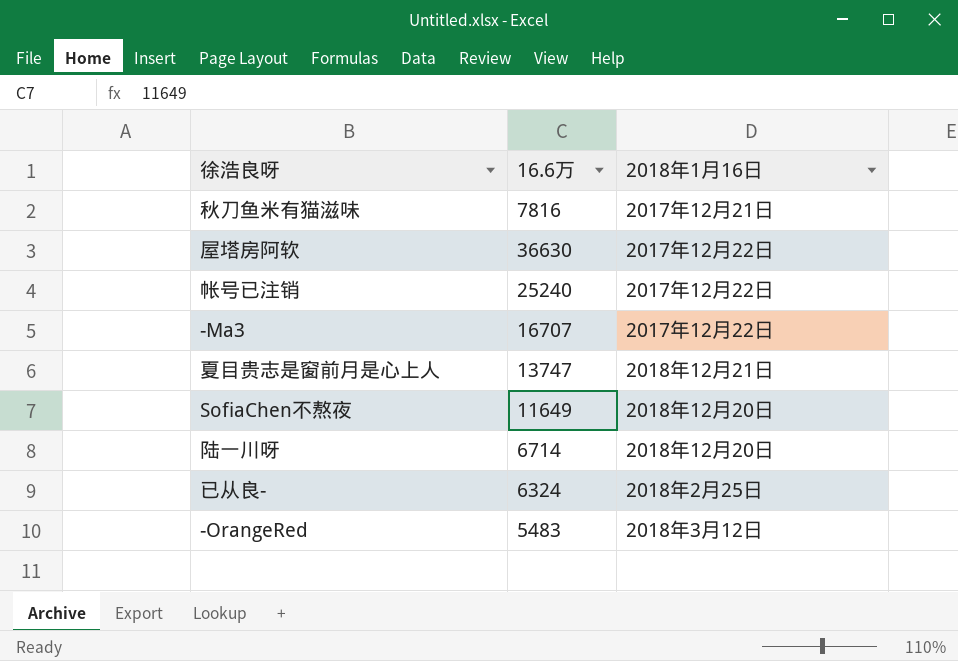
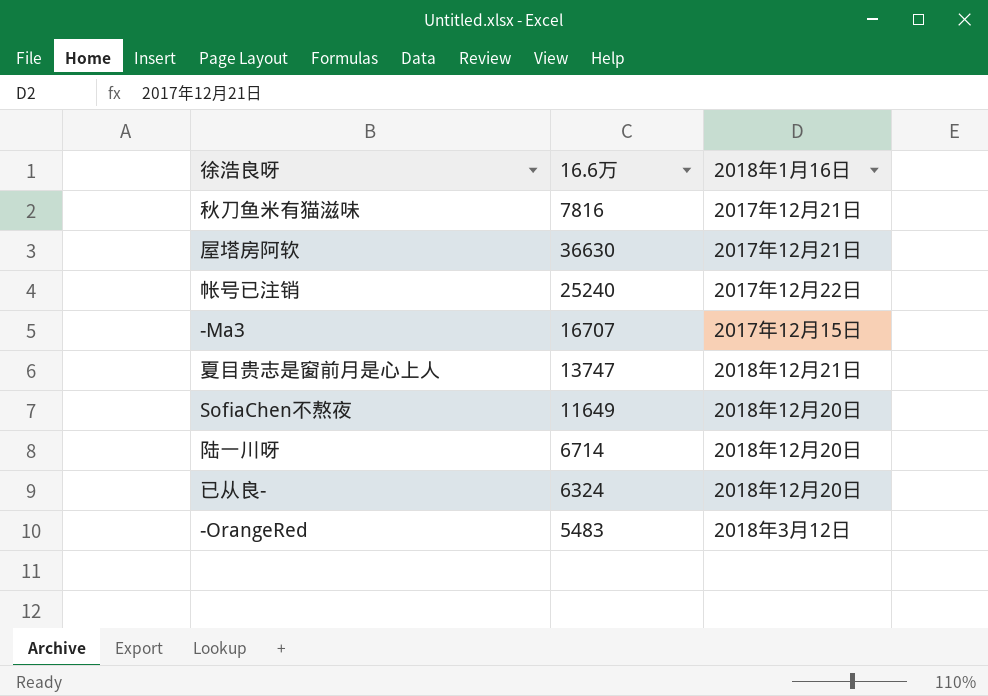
屋塔房阿软 | 2018年1月16日: 2017年12月22日 -> 2017年12月21日
-Ma3 | 2018年1月16日: 2017年12月22日 -> 2017年12月15日
已从良- | 2018年1月16日: 2018年2月25日 -> 2018年12月20日

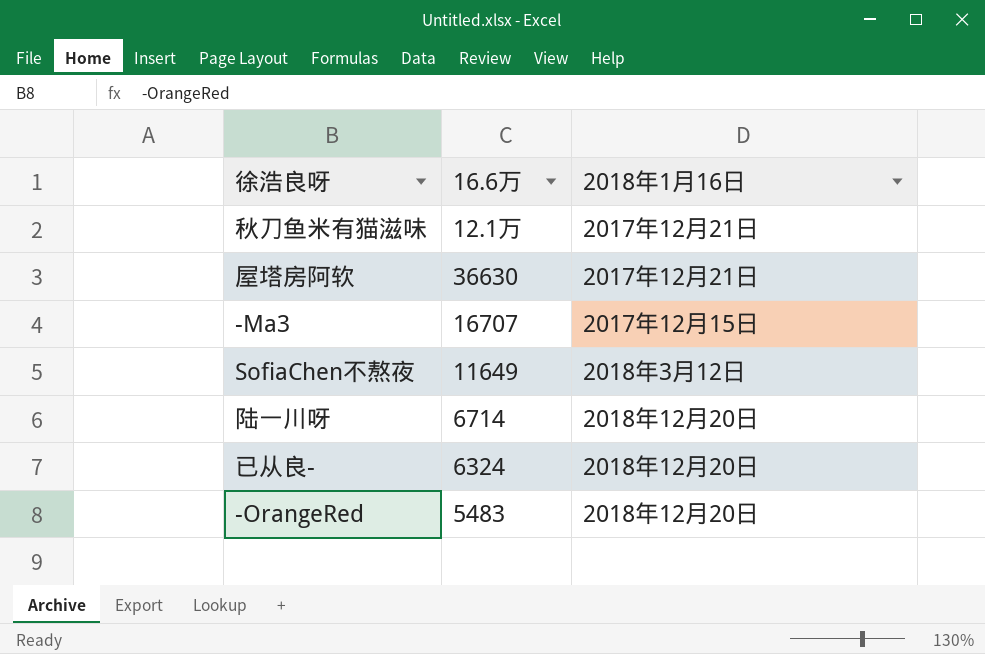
row 帐号已注销: 25240 | 2017年12月22日 -> none
row 夏目贵志是窗前月是心上人: 13747 | 2018年12月21日 -> none
秋刀鱼米有猫滋味 | 16.6万: 7816 -> 12.1万
SofiaChen不熬夜 | 2018年1月16日: 2018年12月20日 -> 2018年3月12日
-OrangeRed | 2018年1月16日: 2018年3月12日 -> 2018年12月20日

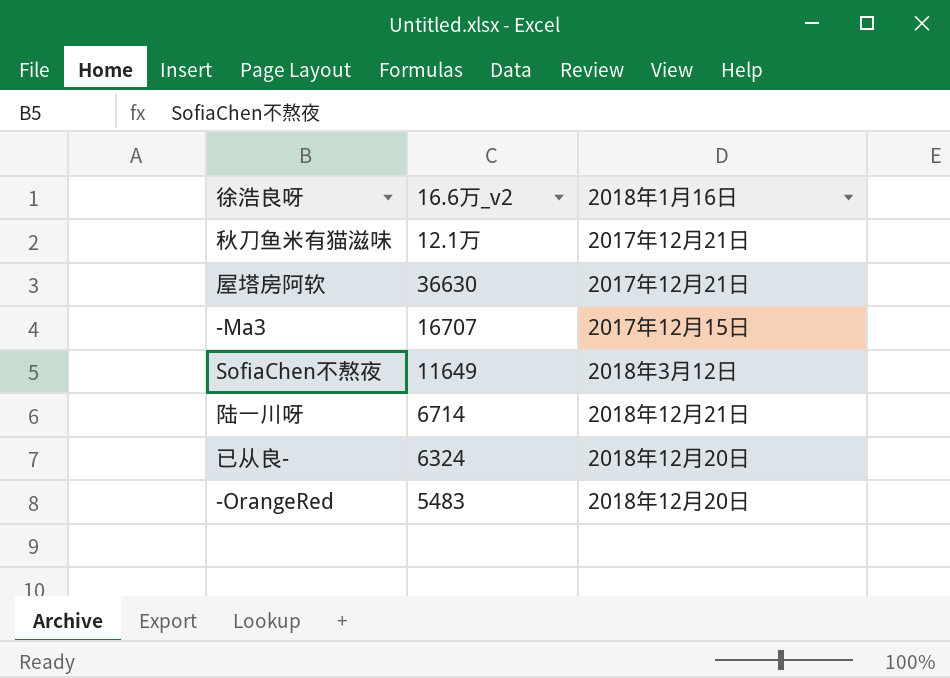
column name: 16.6万 -> 16.6万_v2
陆一川呀 | 2018年1月16日: 2018年12月20日 -> 2018年12月21日

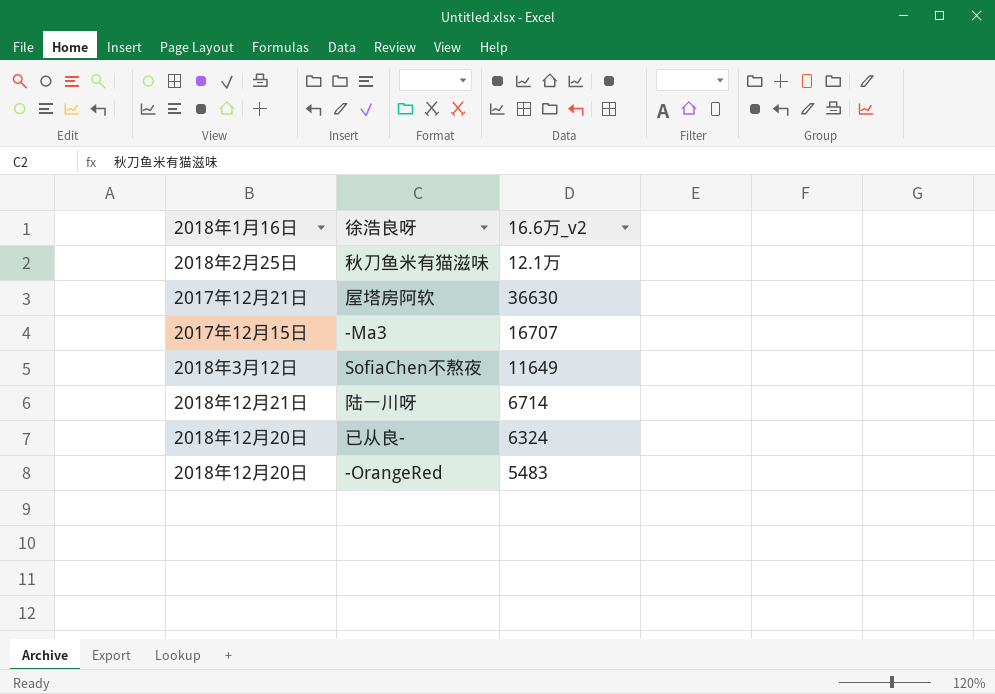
column 2018年1月16日 | position: 3 -> 1
秋刀鱼米有猫滋味 | 2018年1月16日: 2017年12月21日 -> 2018年2月25日

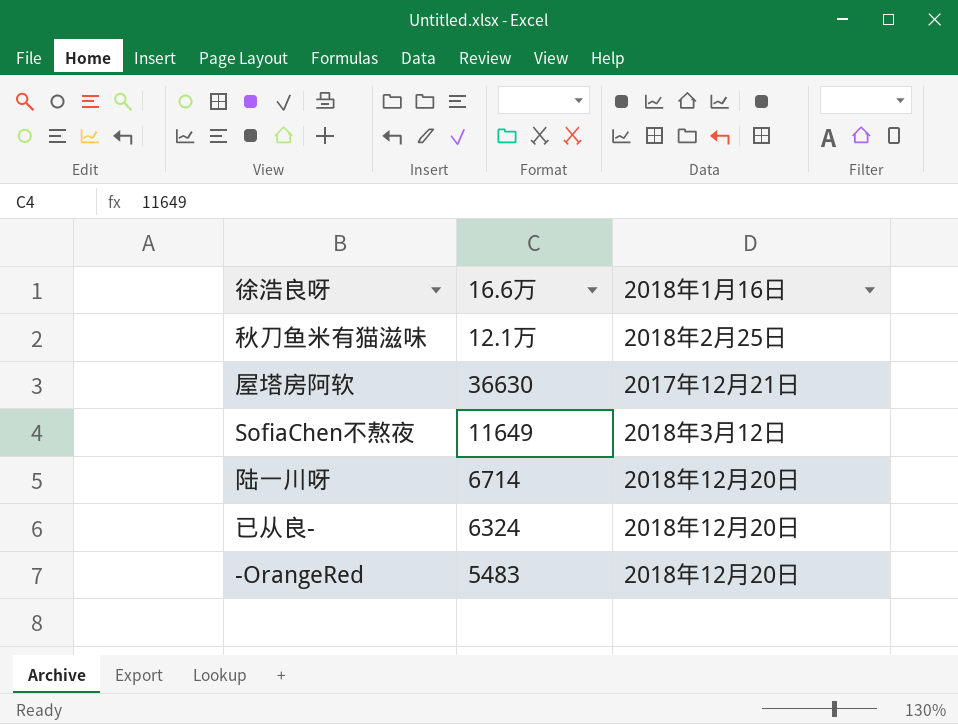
column name: 16.6万_v2 -> 16.6万
column 2018年1月16日 | position: 1 -> 3
row -Ma3: 2017年12月15日 | 16707 -> none
陆一川呀 | 2018年1月16日: 2018年12月21日 -> 2018年12月20日

